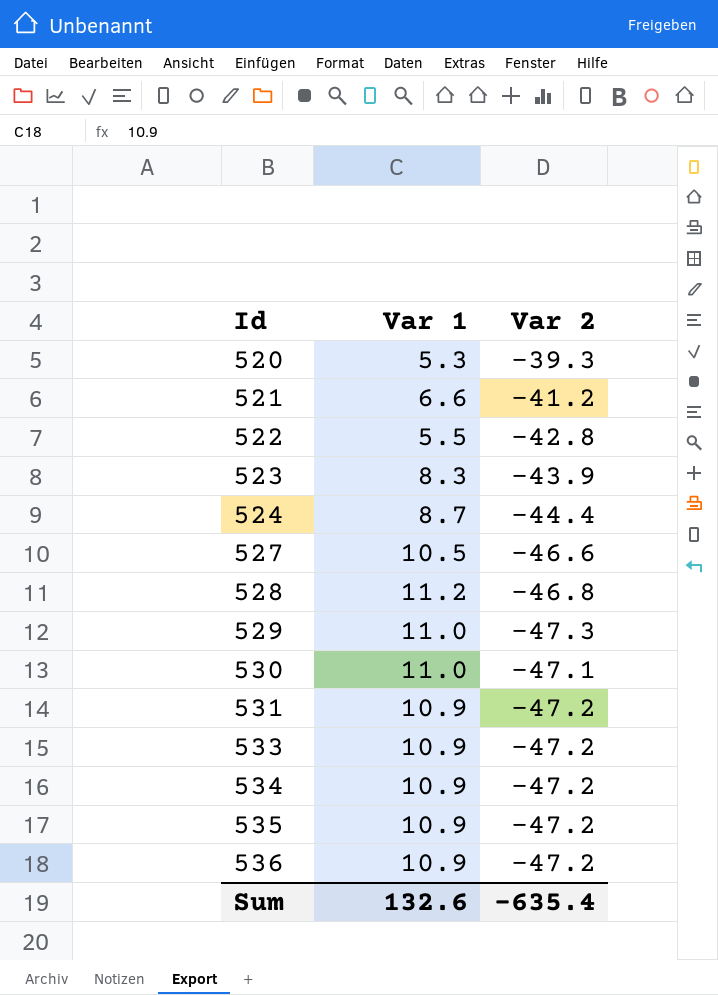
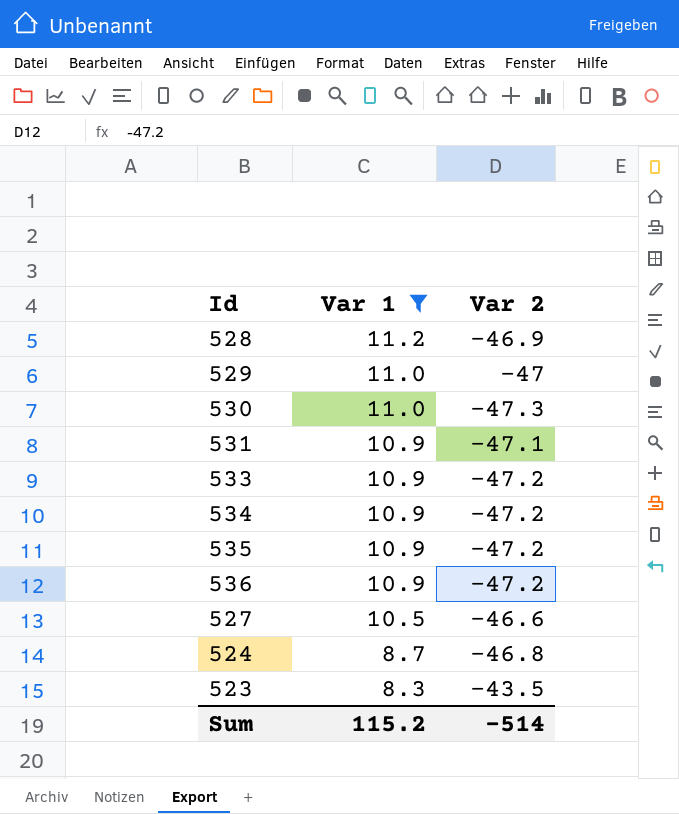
filter: none -> Var 1 >= 8.3
row order: Id ascending -> Var 1 descending
528 | Var 2: -46.8 -> -46.9
529 | Var 2: -47.3 -> -47
530 | Var 2: -47.1 -> -47.3
531 | Var 2: -47.2 -> -47.1
524 | Var 2: -44.4 -> -46.8
523 | Var 2: -43.9 -> -43.5
Sum | Var 1: 132.6 -> 115.2
Sum | Var 2: -635.4 -> -514

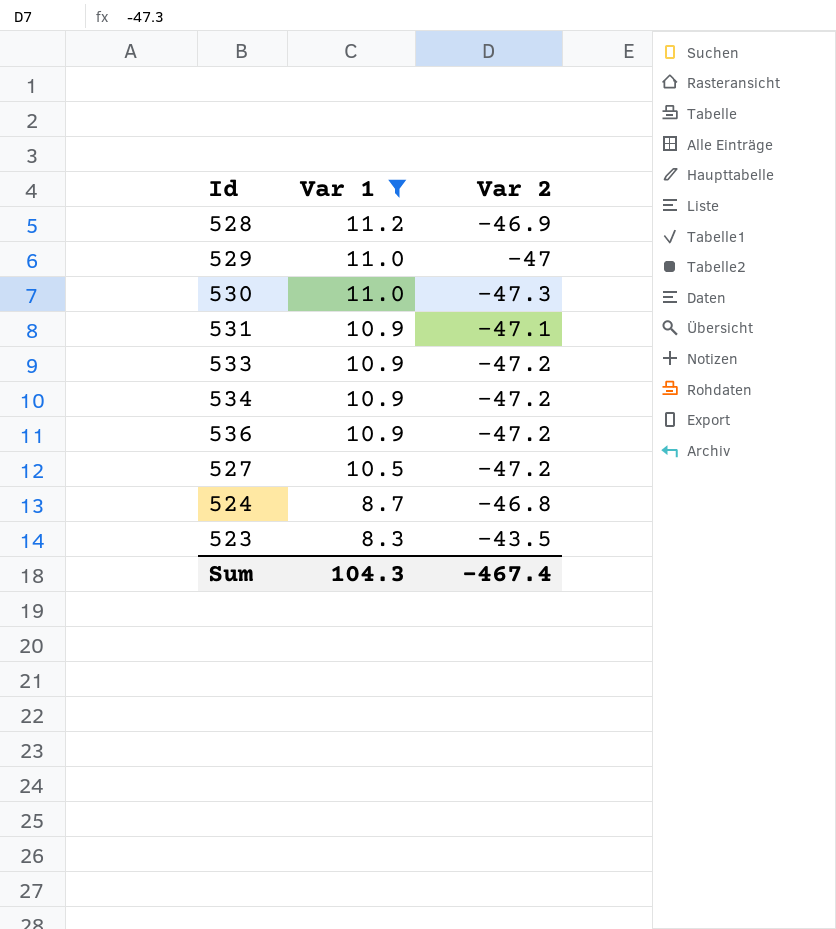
row 535: 10.9 | -47.2 -> none
527 | Var 2: -46.6 -> -47.2
Sum | Var 1: 115.2 -> 104.3
Sum | Var 2: -514 -> -467.4

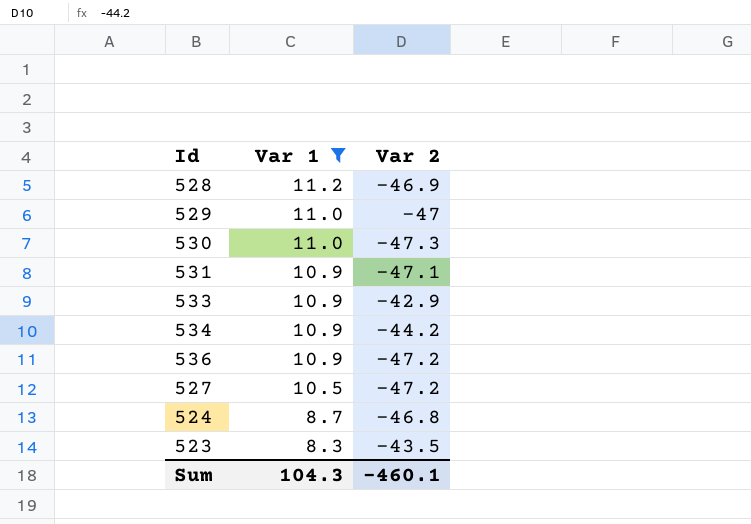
533 | Var 2: -47.2 -> -42.9
534 | Var 2: -47.2 -> -44.2
Sum | Var 2: -467.4 -> -460.1

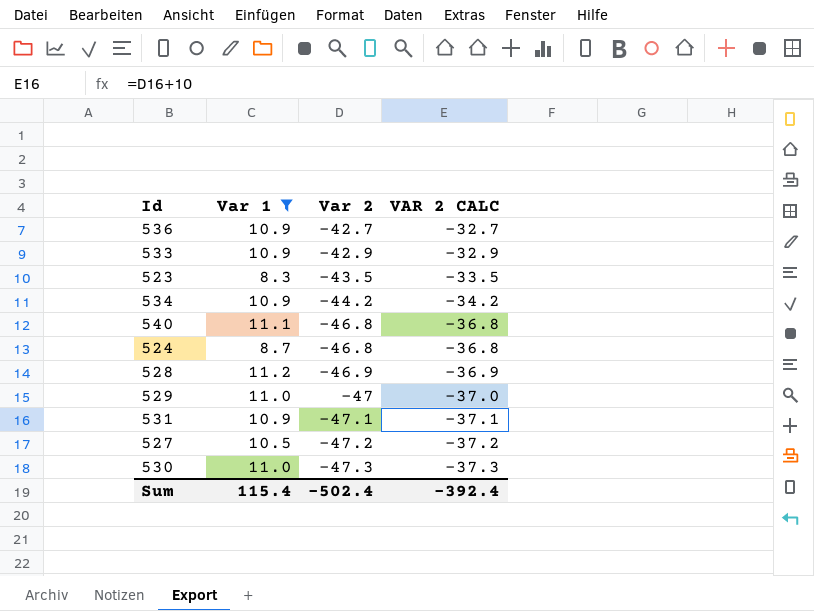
row order: Var 1 descending -> Var 2 descending
column VAR 2 CALC | formula: none -> [Var 2] + 10
536 | Var 2: -47.2 -> -42.7
row 540: none -> 11.1 | -46.8 | -36.8
Sum | Var 1: 104.3 -> 115.4
Sum | Var 2: -460.1 -> -502.4

